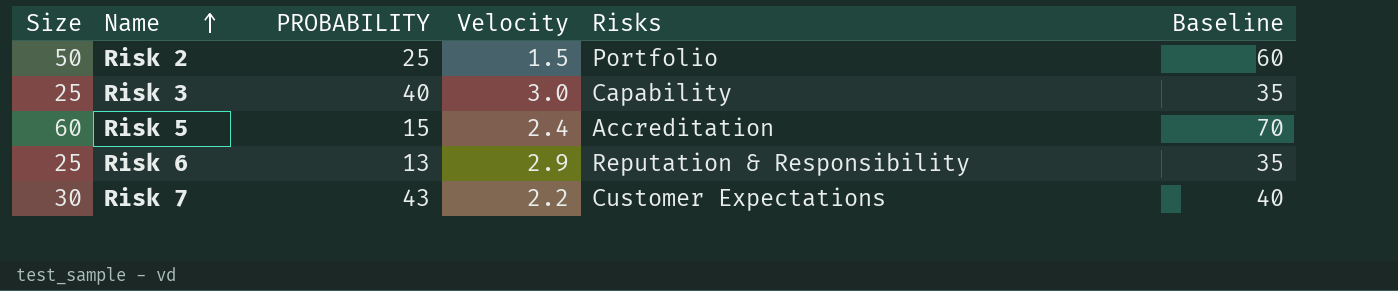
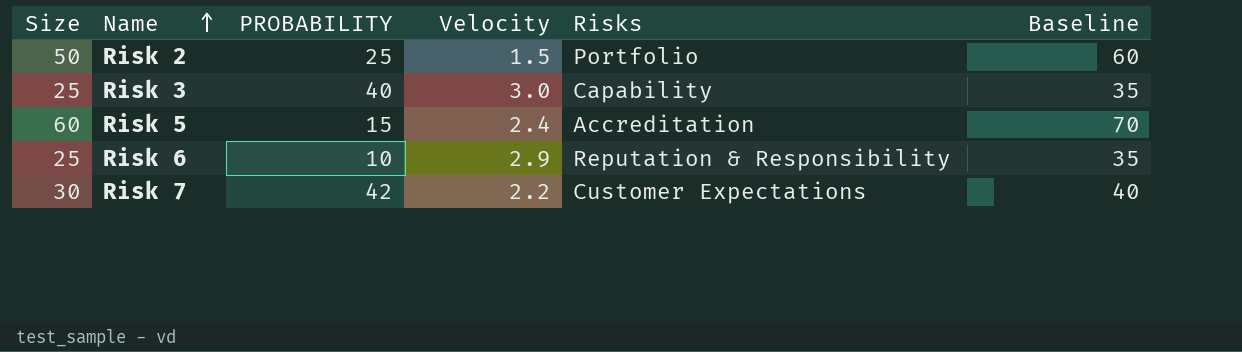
Risk 6 | PROBABILITY: 13 -> 10
Risk 7 | PROBABILITY: 43 -> 42

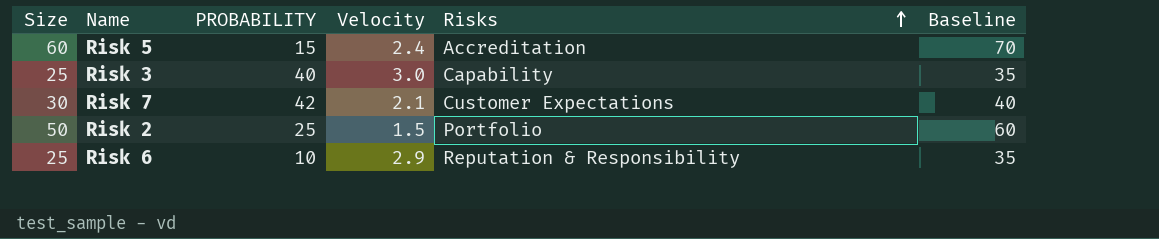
row order: Name ascending -> Risks ascending
Risk 7 | Velocity: 2.2 -> 2.1

